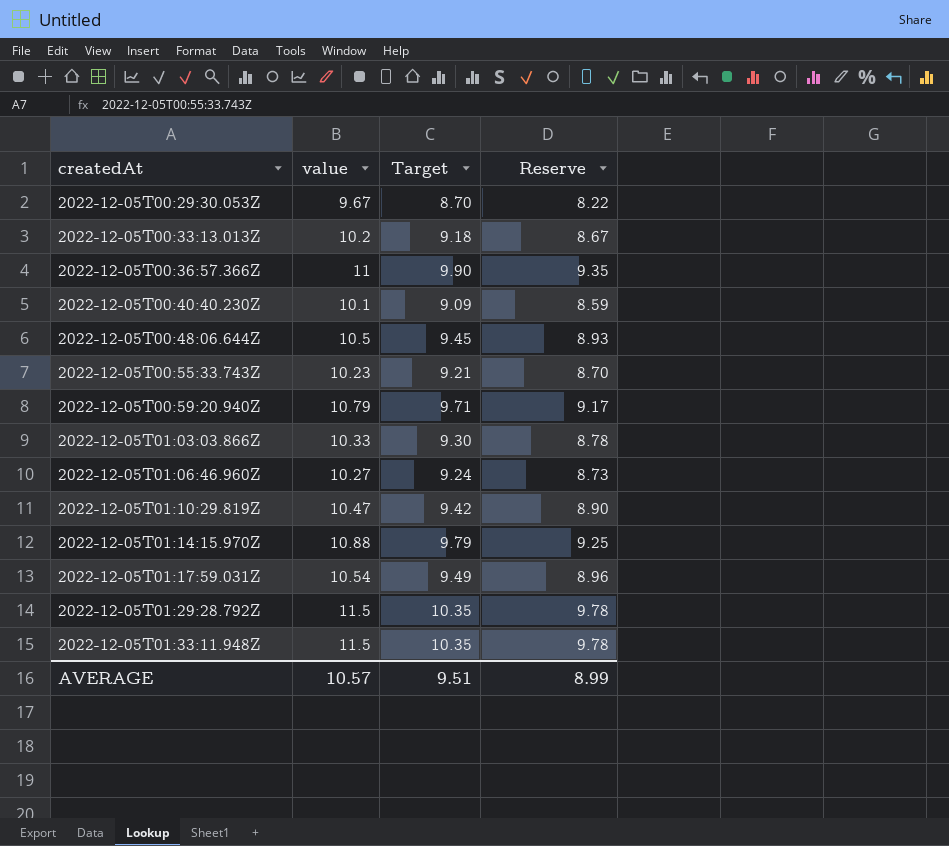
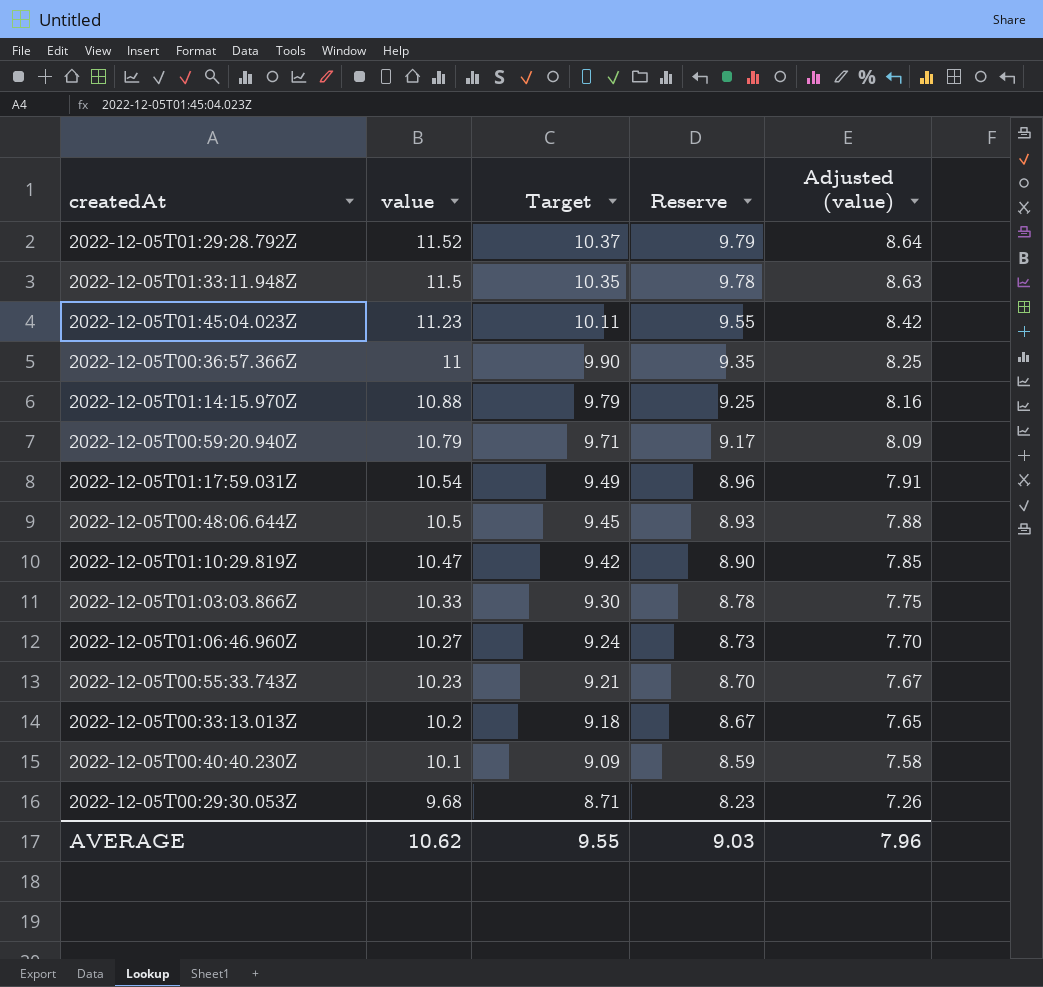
row order: createdAt ascending -> value descending
column Adjusted (value) | formula: none -> [value] * 0.75
2022-12-05T01:29:28.792Z | value: 11.5 -> 11.52
2022-12-05T01:29:28.792Z | Target: 10.35 -> 10.37
2022-12-05T01:29:28.792Z | Reserve: 9.78 -> 9.79
row 2022-12-05T01:45:04.023Z: none -> 11.23 | 10.11 | 9.55 | 8.42
2022-12-05T00:29:30.053Z | value: 9.67 -> 9.68
2022-12-05T00:29:30.053Z | Target: 8.70 -> 8.71
2022-12-05T00:29:30.053Z | Reserve: 8.22 -> 8.23
AVERAGE | value: 10.57 -> 10.62
AVERAGE | Target: 9.51 -> 9.55
AVERAGE | Reserve: 8.99 -> 9.03

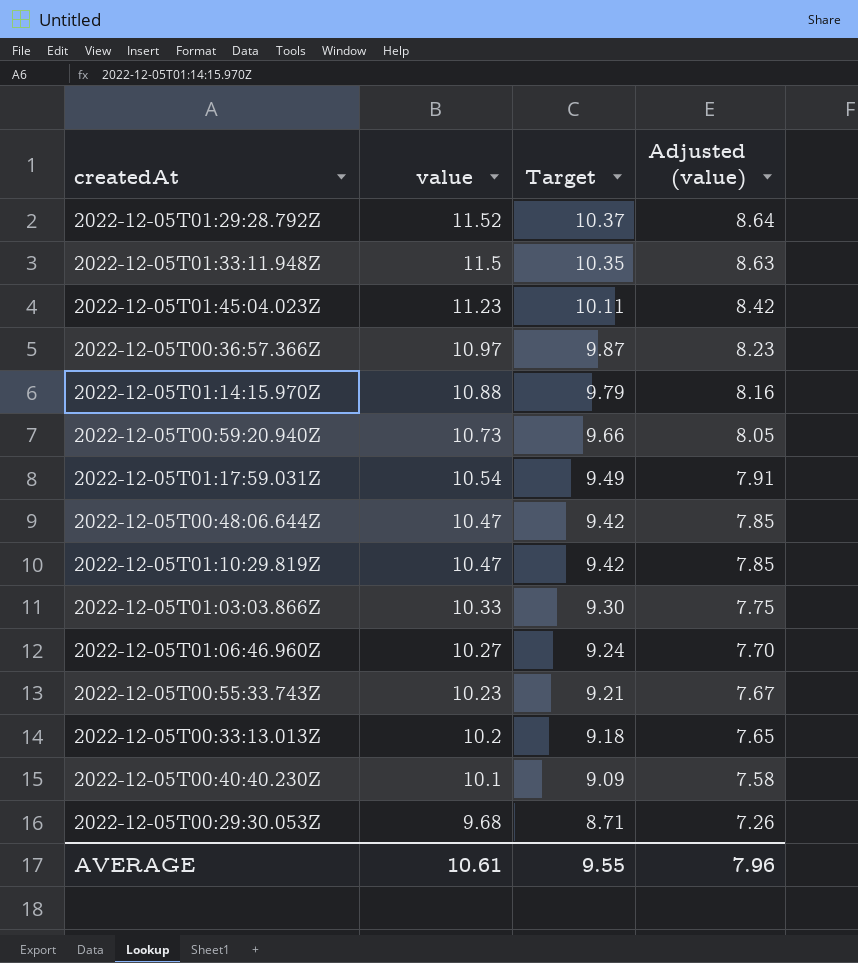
column Reserve | formula: [value] * 0.85 -> none
2022-12-05T00:36:57.366Z | value: 11 -> 10.97
2022-12-05T00:36:57.366Z | Target: 9.90 -> 9.87
2022-12-05T00:36:57.366Z | Adjusted (value): 8.25 -> 8.23
2022-12-05T00:59:20.940Z | value: 10.79 -> 10.73
2022-12-05T00:59:20.940Z | Target: 9.71 -> 9.66
2022-12-05T00:59:20.940Z | Adjusted (value): 8.09 -> 8.05
2022-12-05T00:48:06.644Z | value: 10.5 -> 10.47
2022-12-05T00:48:06.644Z | Target: 9.45 -> 9.42
2022-12-05T00:48:06.644Z | Adjusted (value): 7.88 -> 7.85
AVERAGE | value: 10.62 -> 10.61

